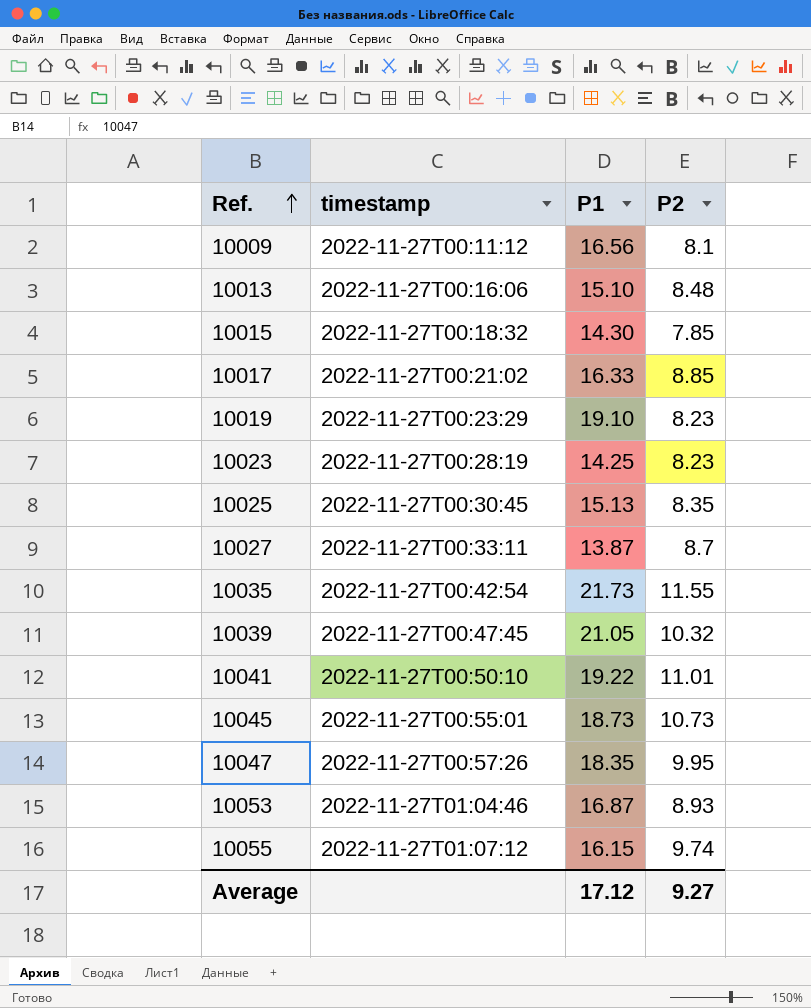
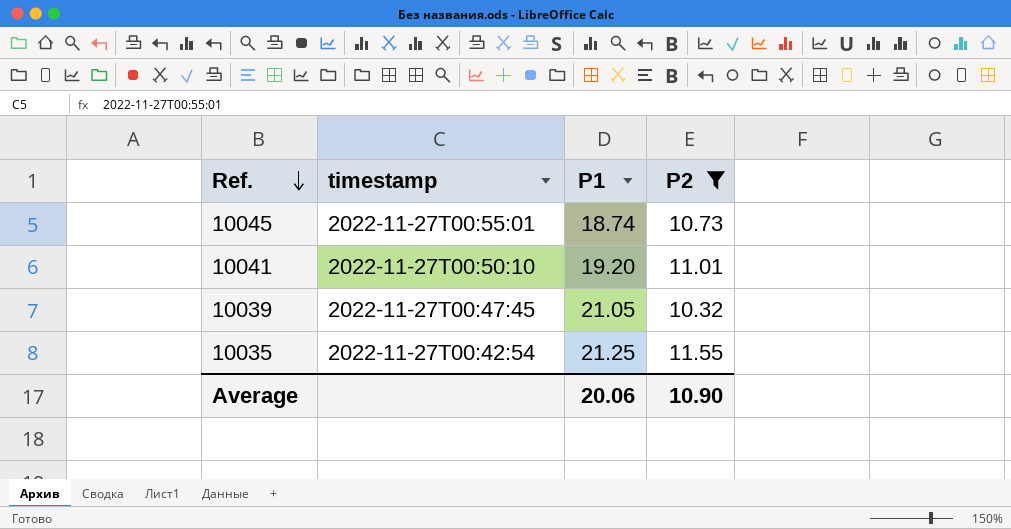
filter: none -> P2 >= 10.32
row order: Ref. ascending -> Ref. descending
10045 | P1: 18.73 -> 18.74
10041 | P1: 19.22 -> 19.20
10035 | P1: 21.73 -> 21.25
Average | P1: 17.12 -> 20.06
Average | P2: 9.27 -> 10.90

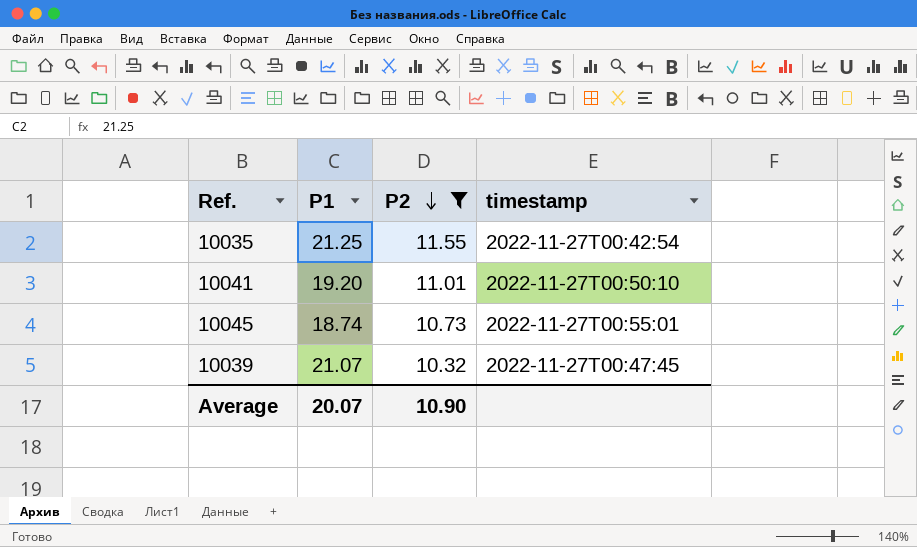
row order: Ref. descending -> P2 descending
column timestamp | position: 2 -> 4
10039 | P1: 21.05 -> 21.07
Average | P1: 20.06 -> 20.07

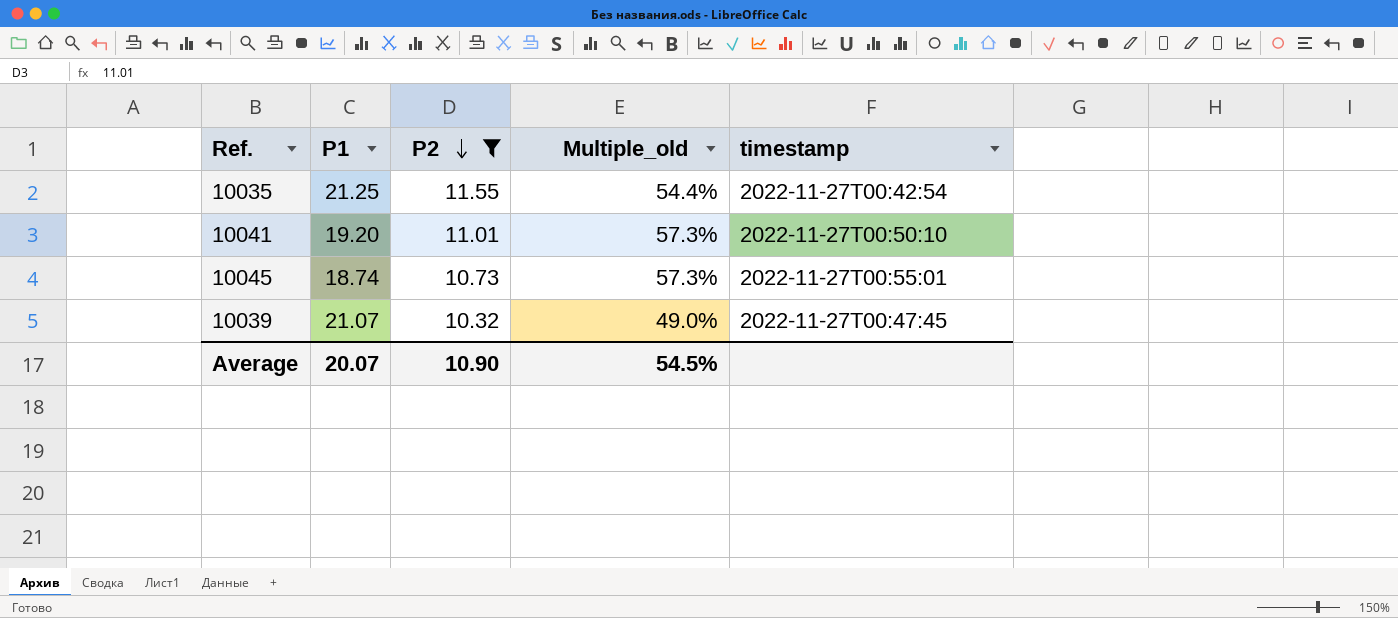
column Multiple_old | formula: none -> [P2] / [P1]

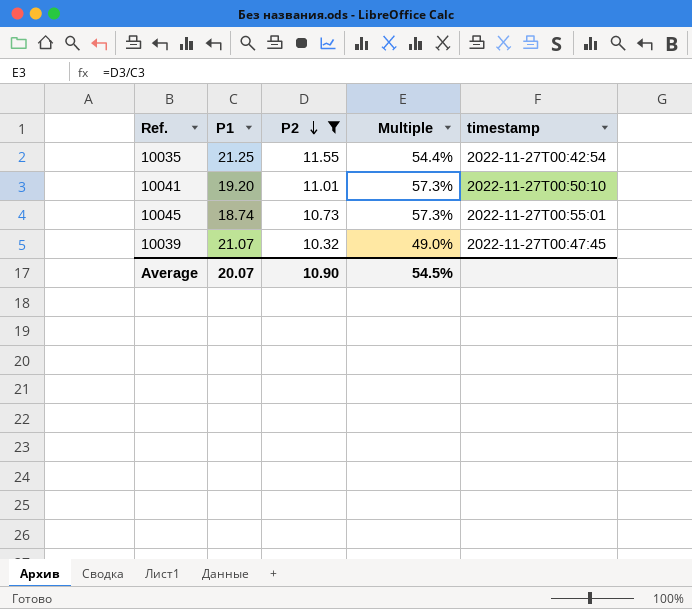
column name: Multiple_old -> Multiple

